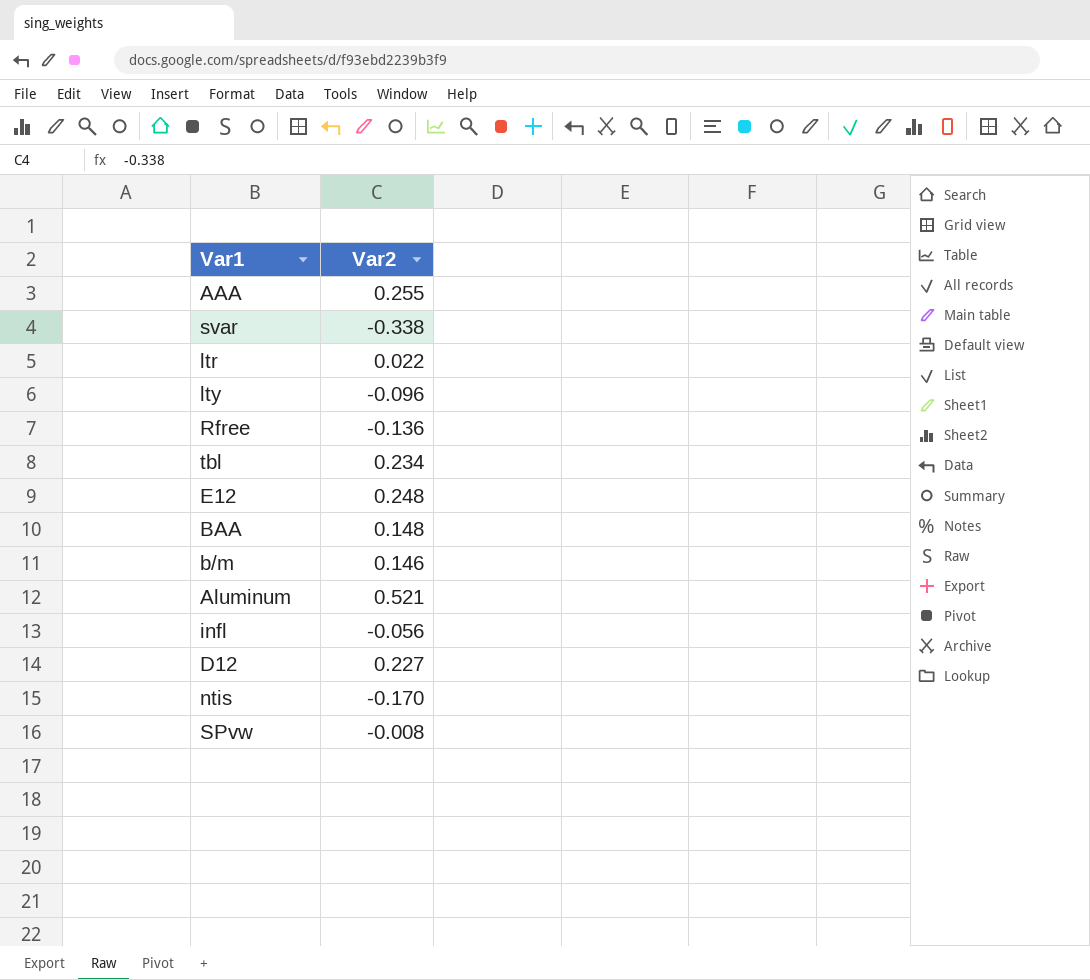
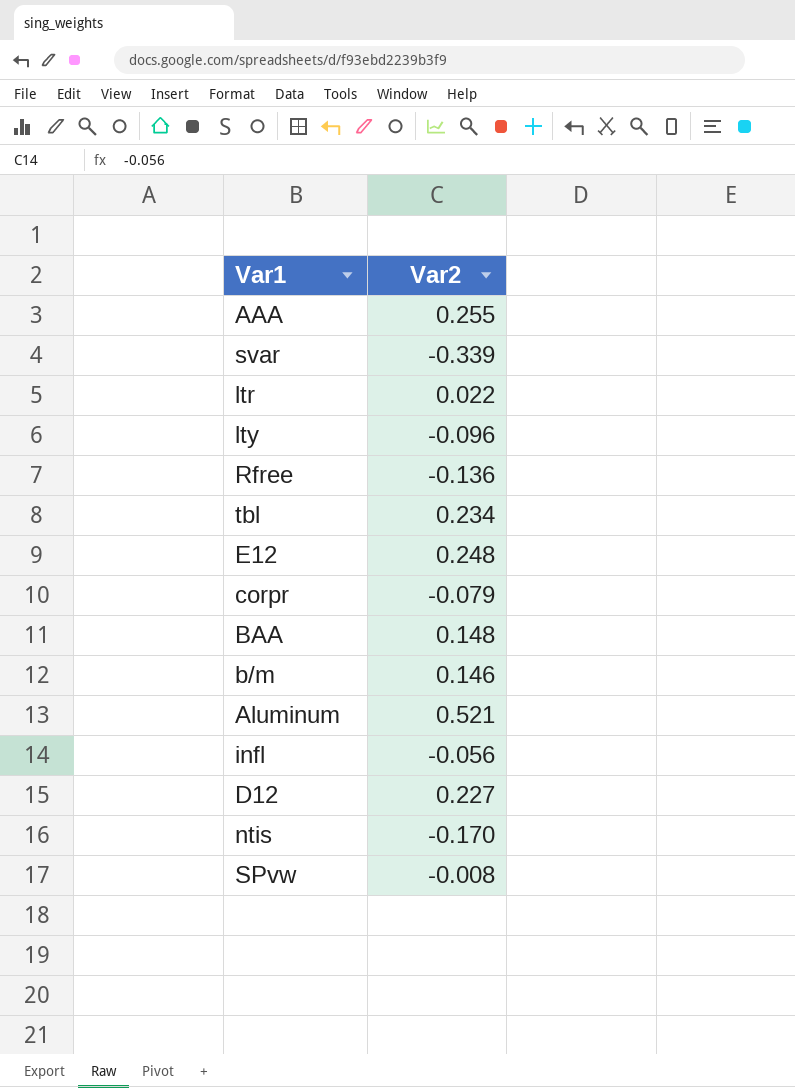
svar | Var2: -0.338 -> -0.339
row corpr: none -> -0.079

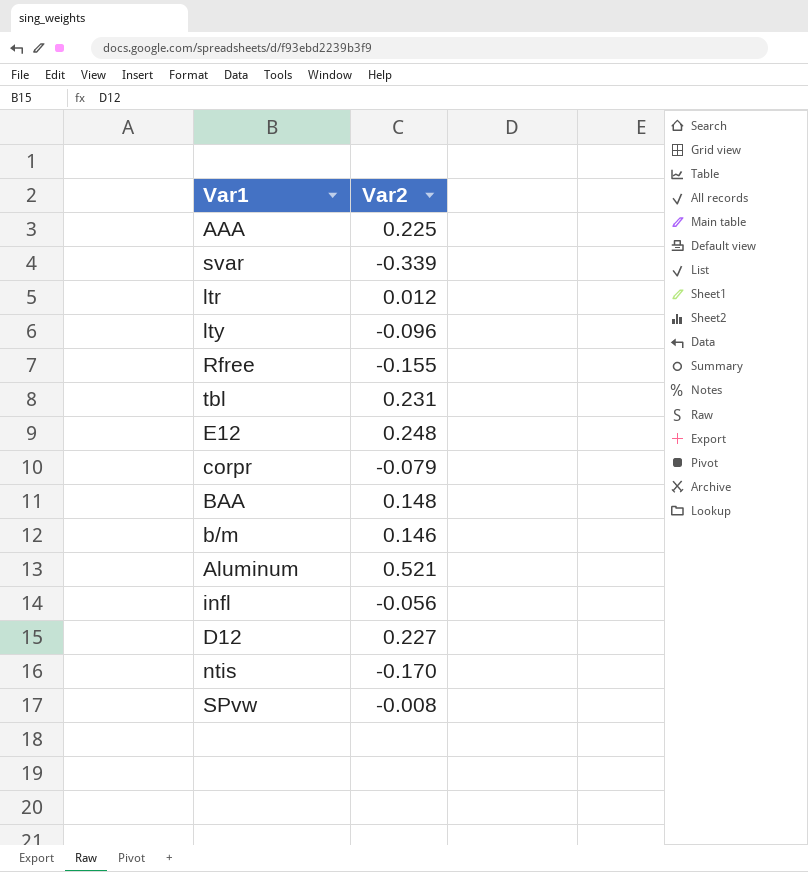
AAA | Var2: 0.255 -> 0.225
ltr | Var2: 0.022 -> 0.012
Rfree | Var2: -0.136 -> -0.155
tbl | Var2: 0.234 -> 0.231

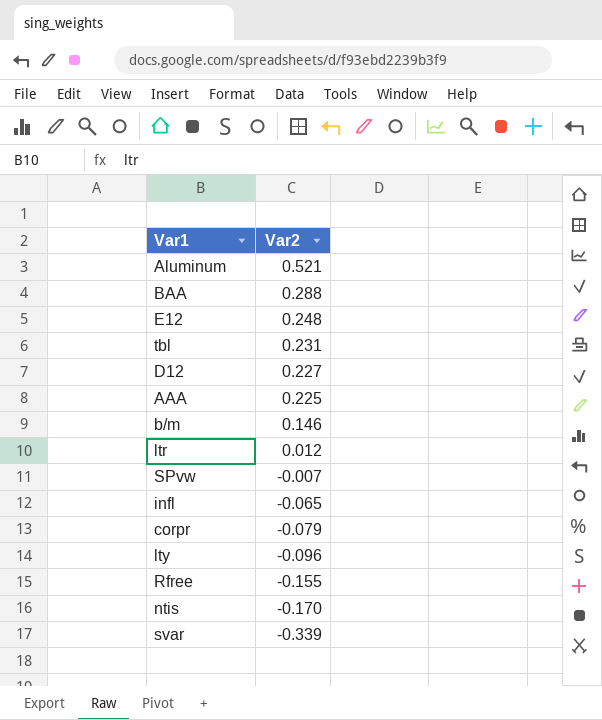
row order: none -> Var2 descending
BAA | Var2: 0.148 -> 0.288
SPvw | Var2: -0.008 -> -0.007
infl | Var2: -0.056 -> -0.065

